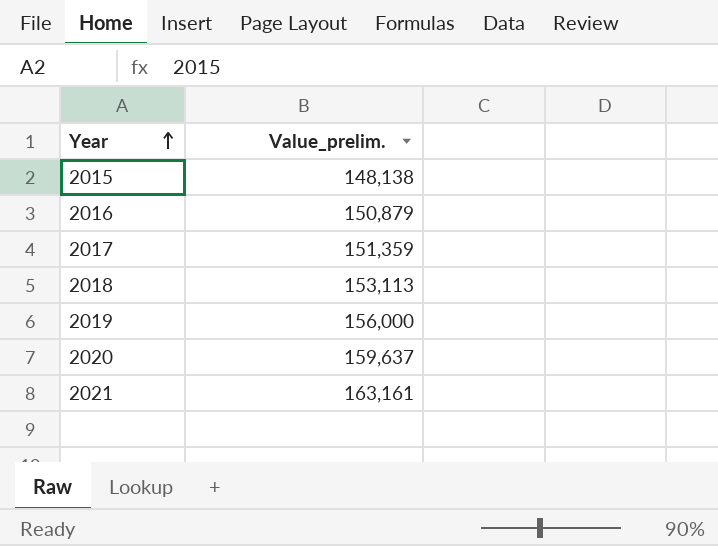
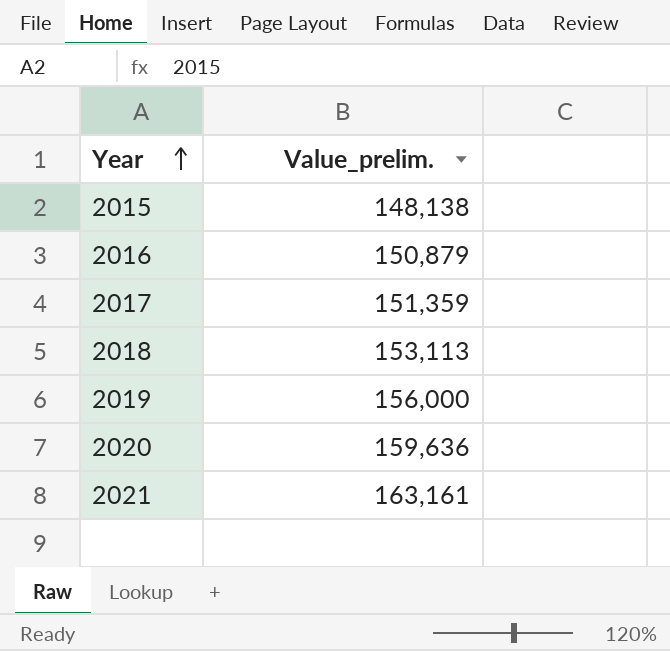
2020 | Value_prelim.: 159,637 -> 159,636

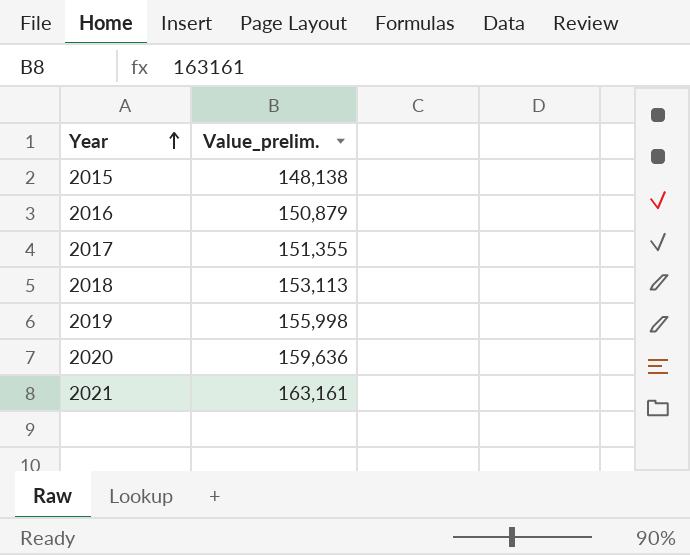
2017 | Value_prelim.: 151,359 -> 151,355
2019 | Value_prelim.: 156,000 -> 155,998

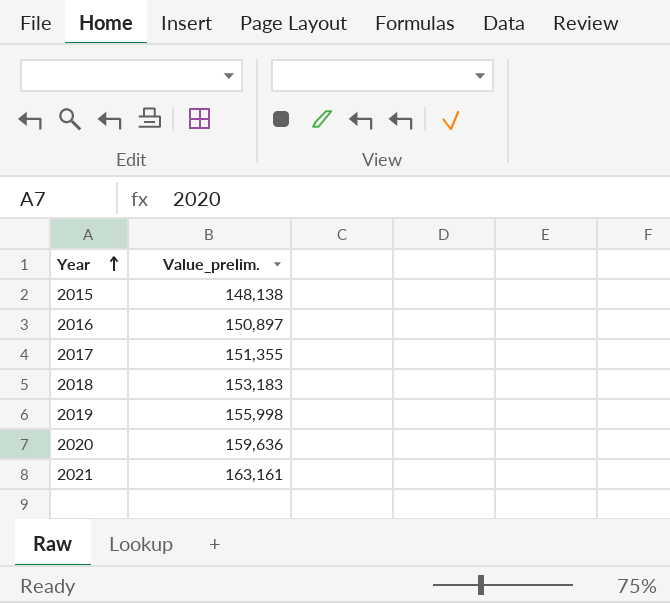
2016 | Value_prelim.: 150,879 -> 150,897
2018 | Value_prelim.: 153,113 -> 153,183

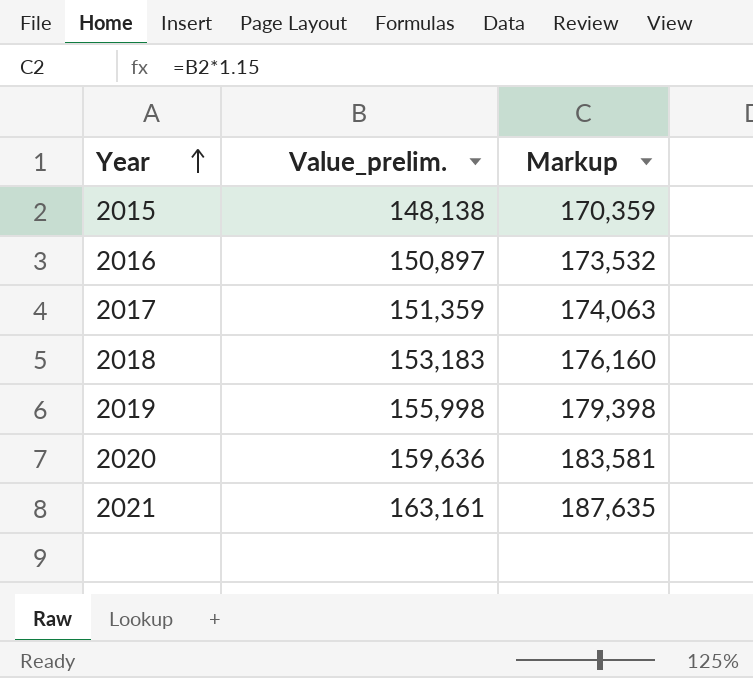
column Markup | formula: none -> [Value_prelim.] * 1.15
2017 | Value_prelim.: 151,355 -> 151,359

